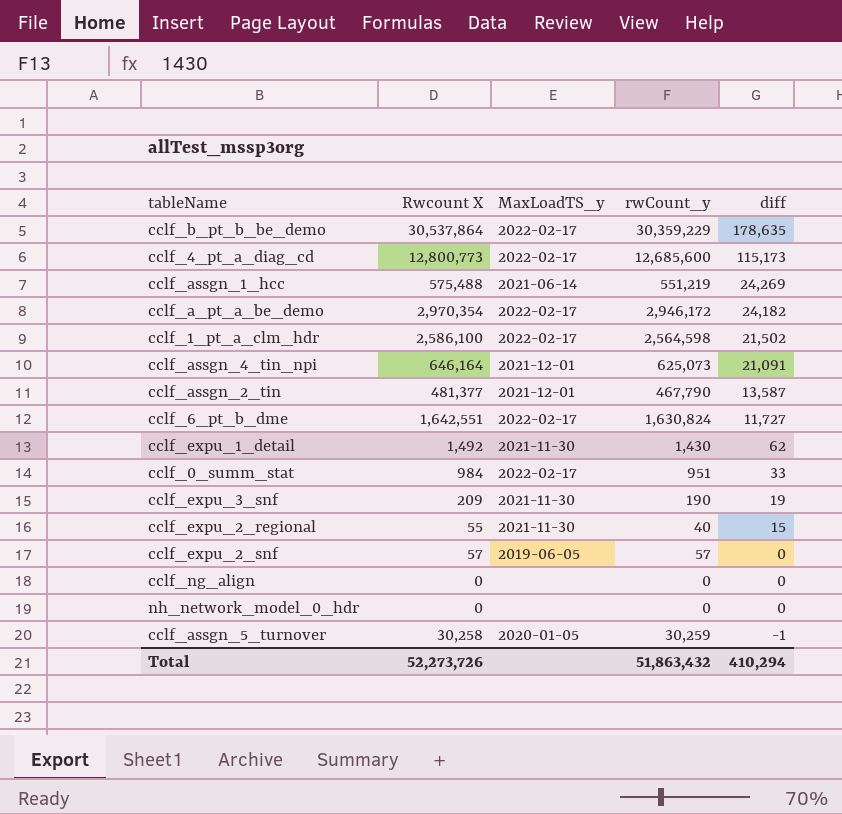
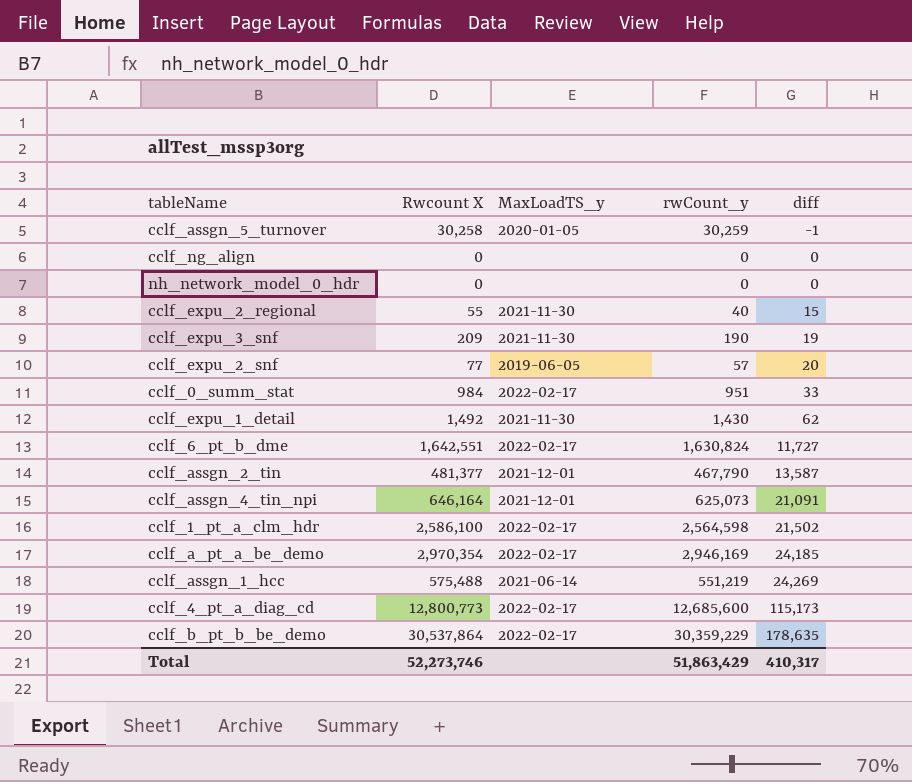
row order: diff descending -> diff ascending
cclf_expu_2_snf | Rwcount X: 57 -> 77
cclf_expu_2_snf | diff: 0 -> 20
cclf_a_pt_a_be_demo | rwCount_y: 2,946,172 -> 2,946,169
cclf_a_pt_a_be_demo | diff: 24,182 -> 24,185
Total | Rwcount X: 52,273,726 -> 52,273,746
Total | rwCount_y: 51,863,432 -> 51,863,429
Total | diff: 410,294 -> 410,317

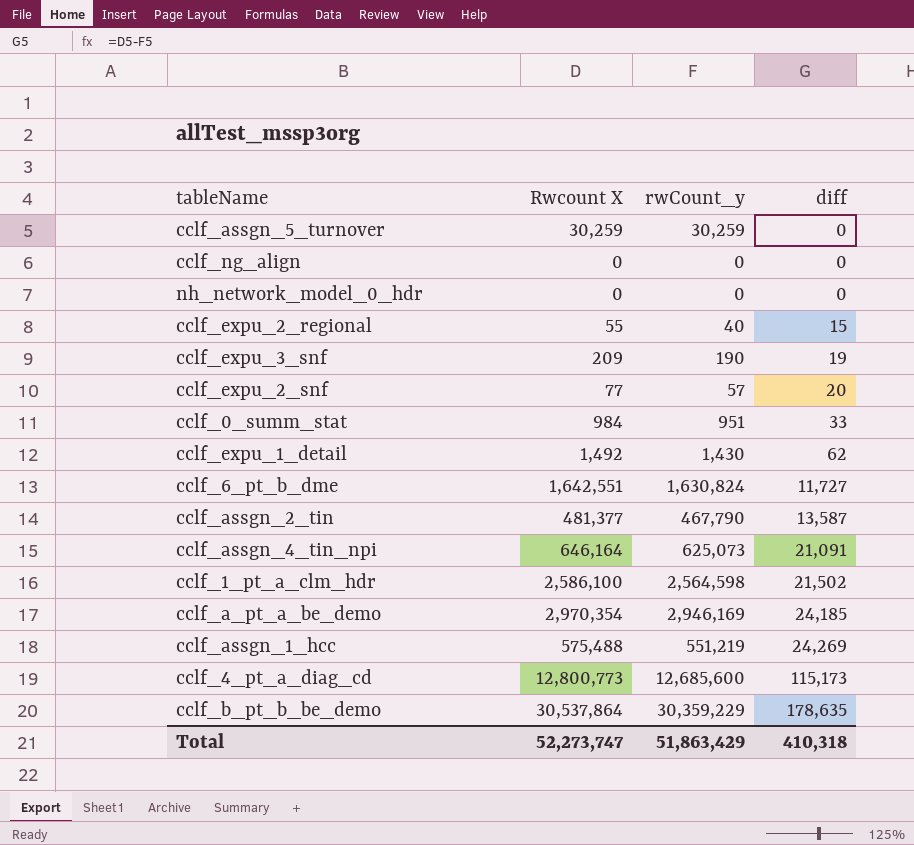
column MaxLoadTS_y | position: 3 -> none
cclf_assgn_5_turnover | Rwcount X: 30,258 -> 30,259
cclf_assgn_5_turnover | diff: -1 -> 0
Total | Rwcount X: 52,273,746 -> 52,273,747
Total | diff: 410,317 -> 410,318

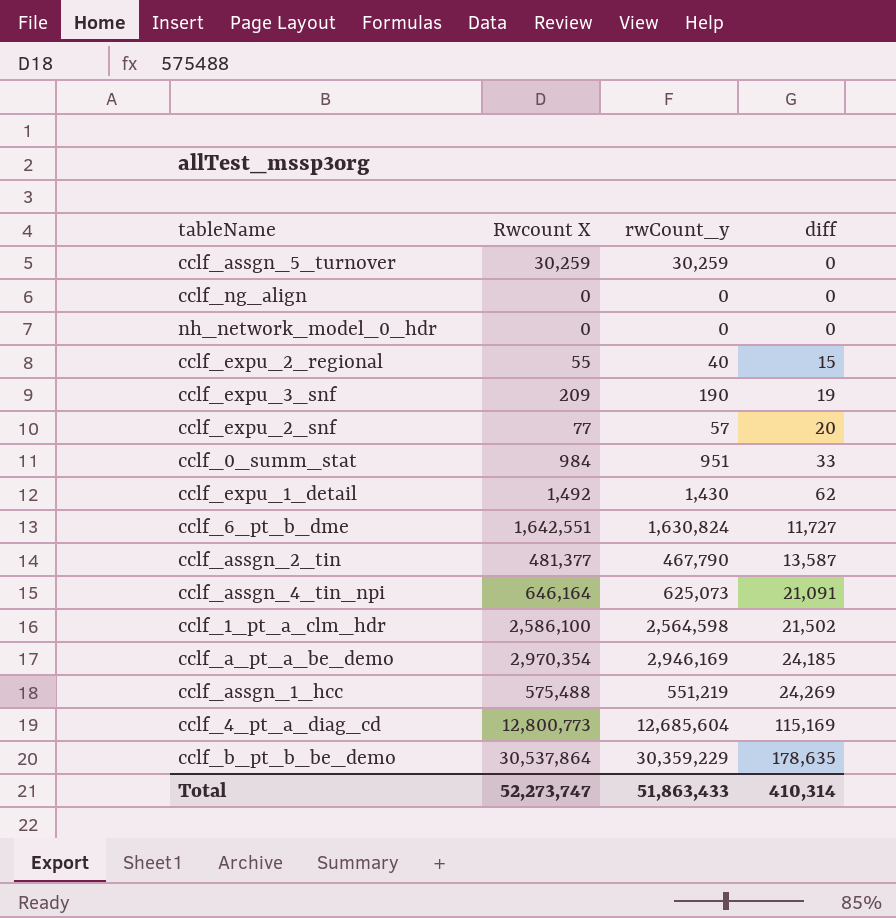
cclf_4_pt_a_diag_cd | rwCount_y: 12,685,600 -> 12,685,604
cclf_4_pt_a_diag_cd | diff: 115,173 -> 115,169
Total | rwCount_y: 51,863,429 -> 51,863,433
Total | diff: 410,318 -> 410,314

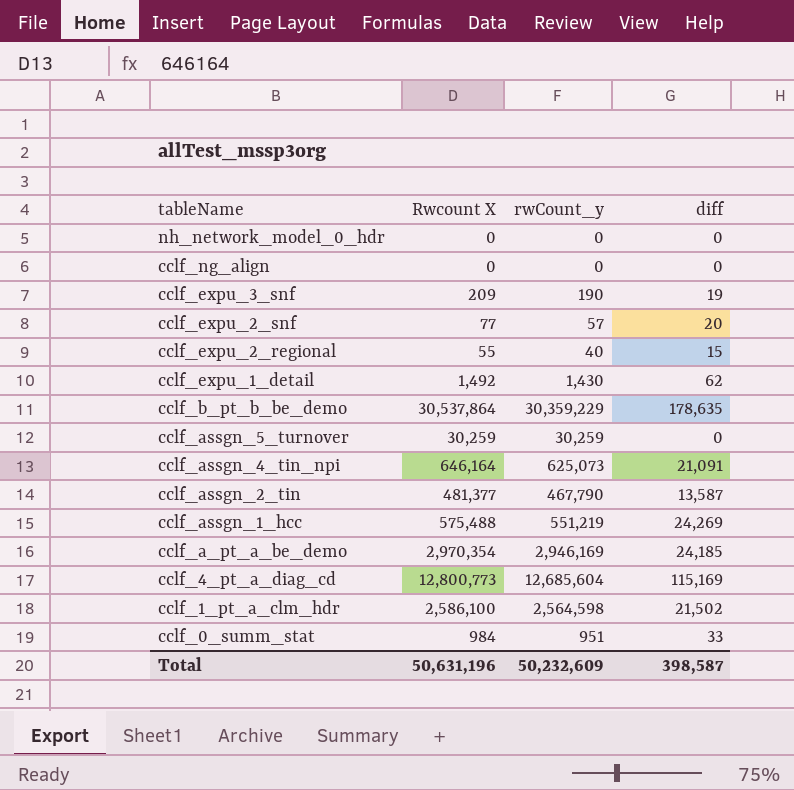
row order: diff ascending -> tableName descending
row cclf_6_pt_b_dme: 1,642,551 | 1,630,824 | 11,727 -> none
Total | Rwcount X: 52,273,747 -> 50,631,196
Total | rwCount_y: 51,863,433 -> 50,232,609
Total | diff: 410,314 -> 398,587

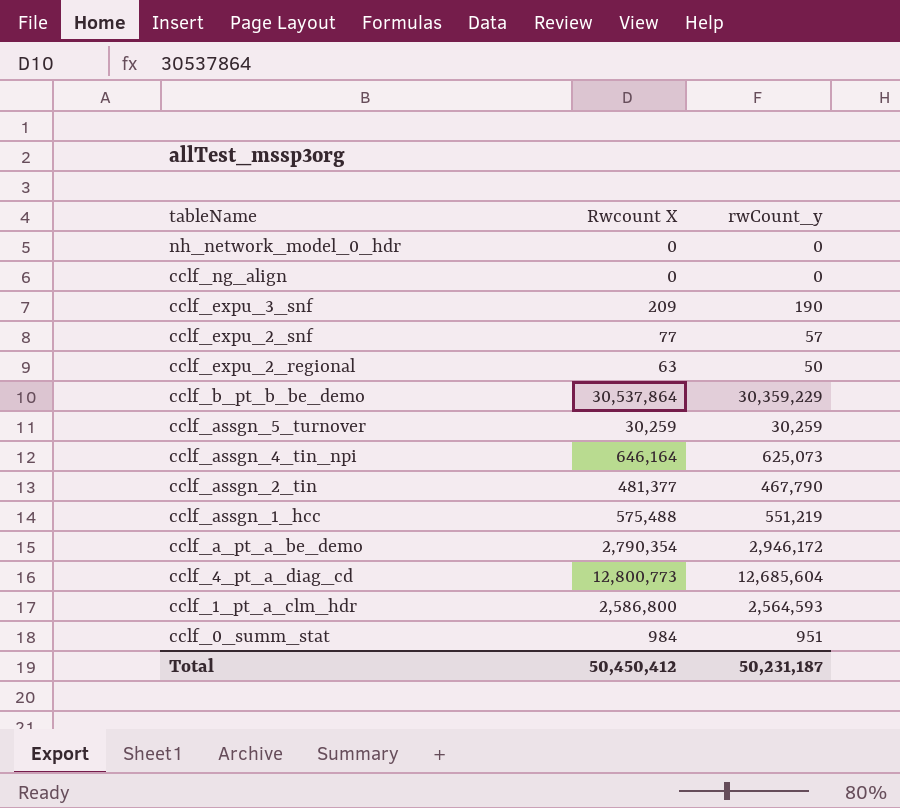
column diff | formula: [Rwcount X] - [rwCount_y] -> none
row cclf_expu_1_detail: 1,492 | 1,430 | 62 -> none
cclf_expu_2_regional | Rwcount X: 55 -> 63
cclf_expu_2_regional | rwCount_y: 40 -> 50
cclf_a_pt_a_be_demo | Rwcount X: 2,970,354 -> 2,790,354
cclf_a_pt_a_be_demo | rwCount_y: 2,946,169 -> 2,946,172
cclf_1_pt_a_clm_hdr | Rwcount X: 2,586,100 -> 2,586,800
cclf_1_pt_a_clm_hdr | rwCount_y: 2,564,598 -> 2,564,593
Total | Rwcount X: 50,631,196 -> 50,450,412
Total | rwCount_y: 50,232,609 -> 50,231,187

